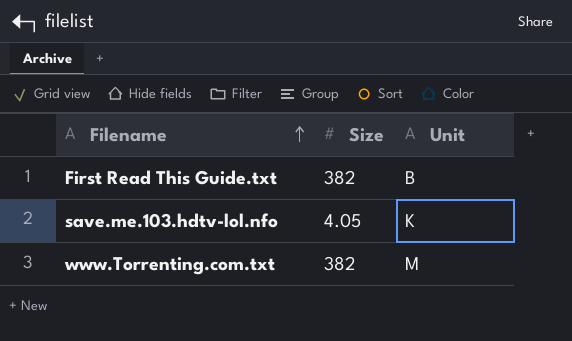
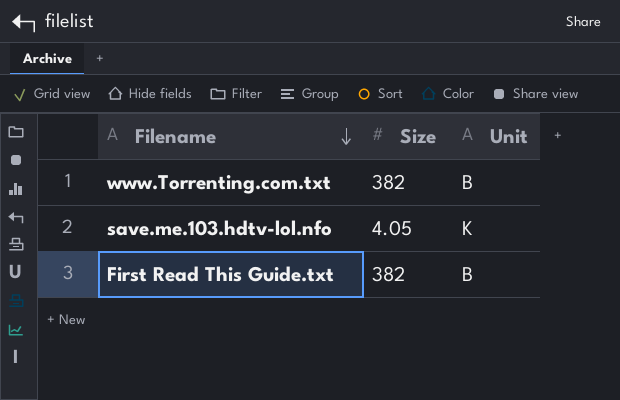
row order: Filename ascending -> Filename descending
www.Torrenting.com.txt | Unit: M -> B

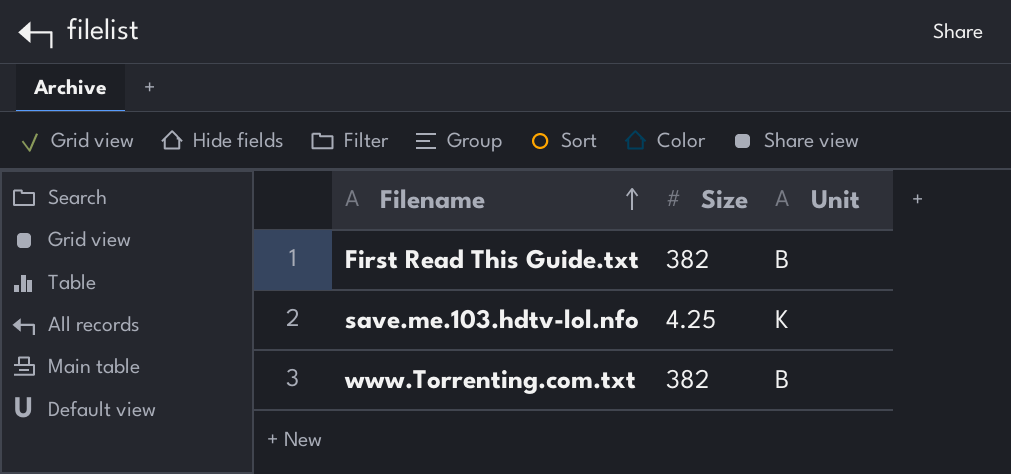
row order: Filename descending -> Filename ascending
save.me.103.hdtv-lol.nfo | Size: 4.05 -> 4.25

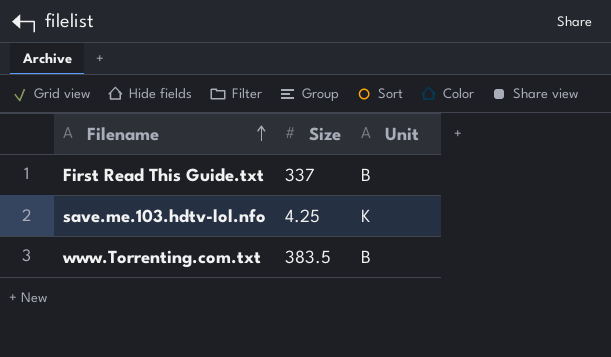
First Read This Guide.txt | Size: 382 -> 337
www.Torrenting.com.txt | Size: 382 -> 383.5

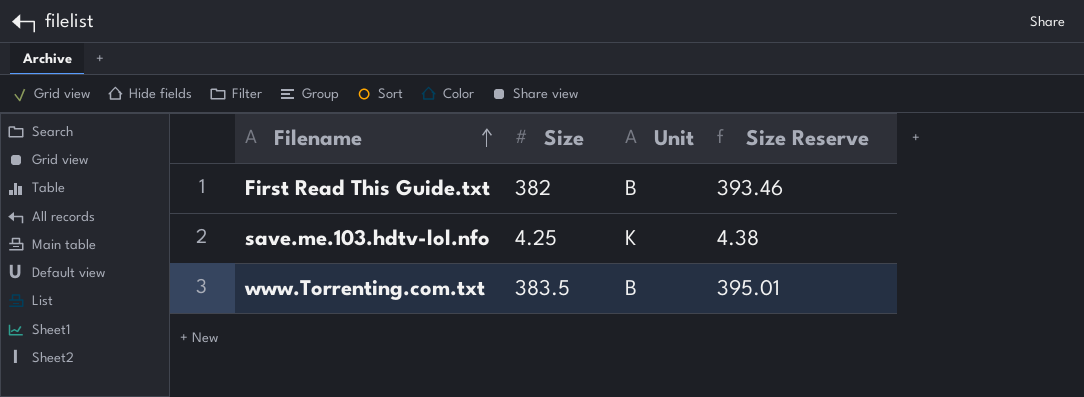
column Size Reserve | formula: none -> [Size] * 1.03
First Read This Guide.txt | Size: 337 -> 382

